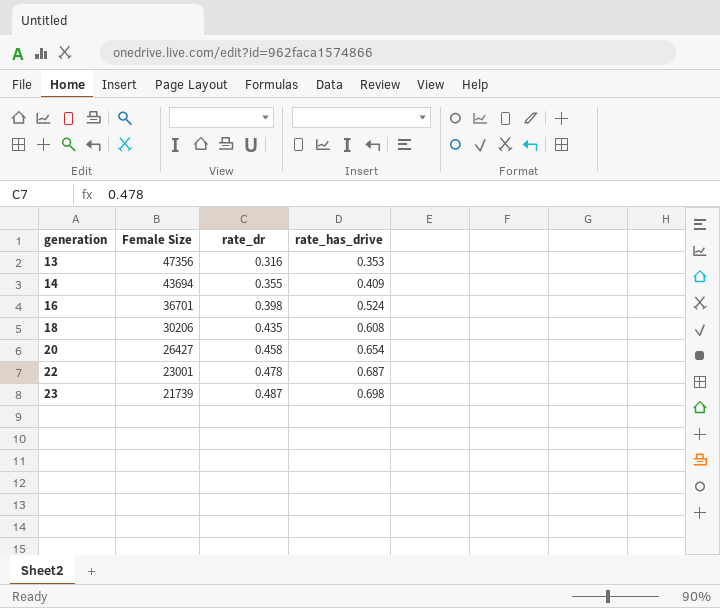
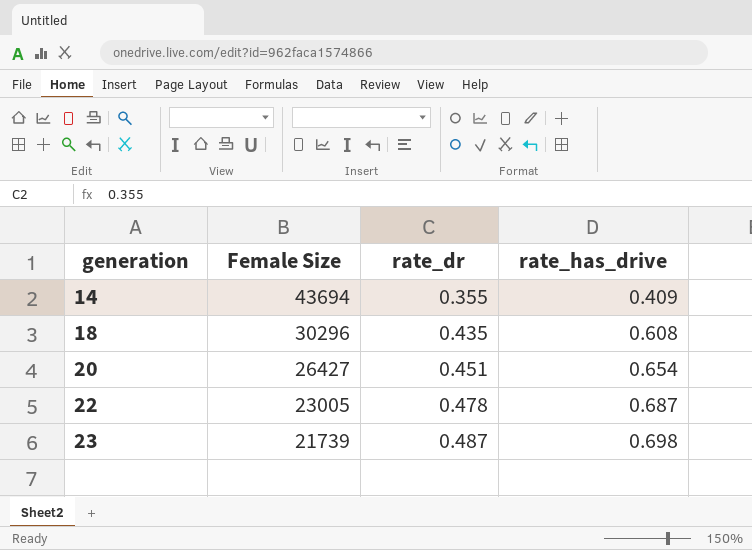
row 13: 47356 | 0.316 | 0.353 -> none
row 16: 36701 | 0.398 | 0.524 -> none
18 | Female Size: 30206 -> 30296
20 | rate_dr: 0.458 -> 0.451
22 | Female Size: 23001 -> 23005

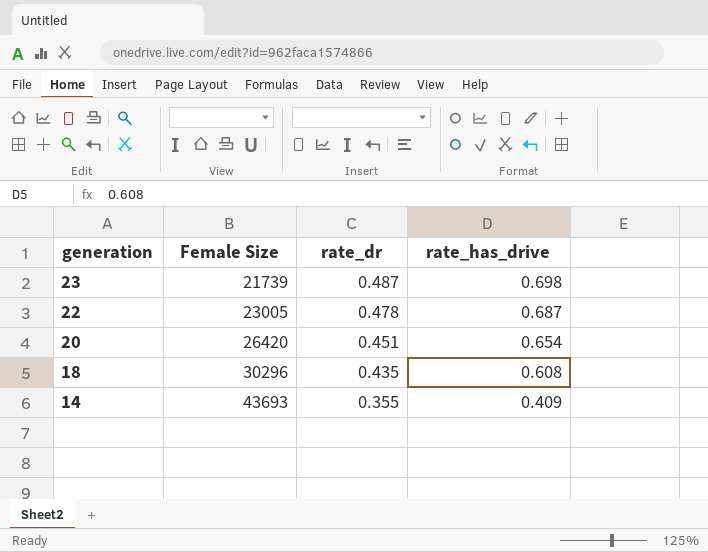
row order: generation ascending -> generation descending
20 | Female Size: 26427 -> 26420
14 | Female Size: 43694 -> 43693

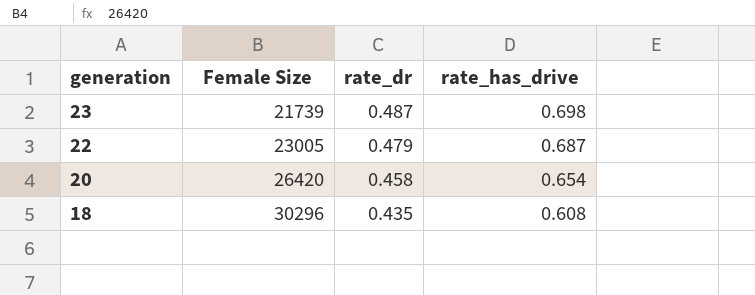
row 14: 43693 | 0.355 | 0.409 -> none
22 | rate_dr: 0.478 -> 0.479
20 | rate_dr: 0.451 -> 0.458

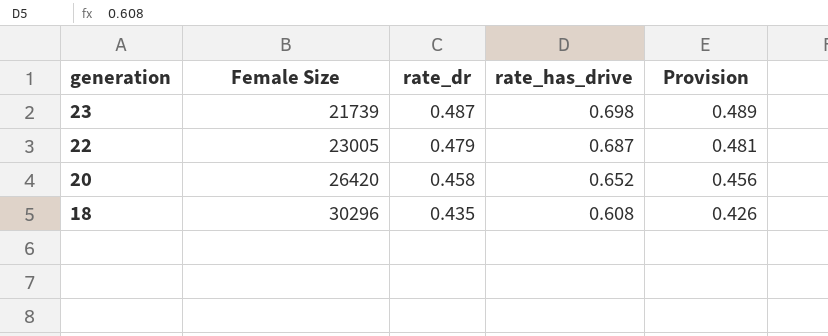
column Provision | formula: none -> [rate_has_drive] * 0.7
20 | rate_has_drive: 0.654 -> 0.652

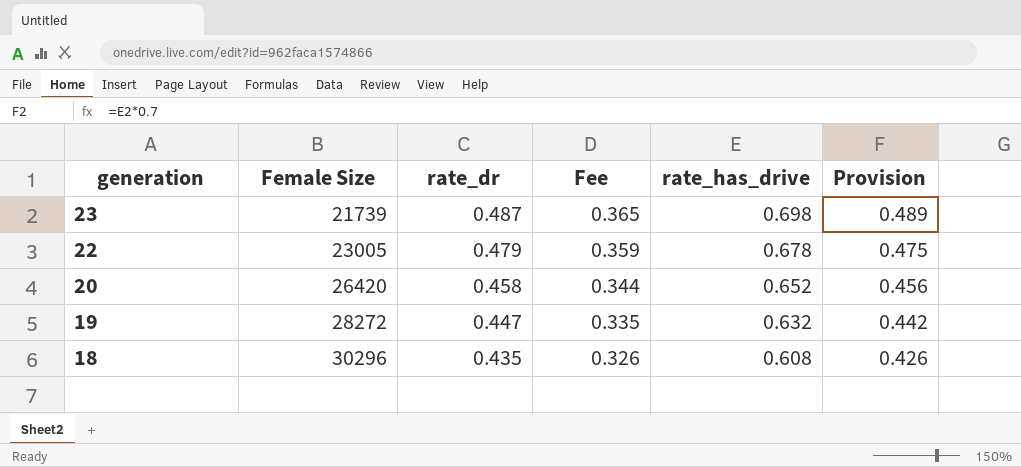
column Fee | formula: none -> [rate_dr] * 0.75
22 | rate_has_drive: 0.687 -> 0.678
22 | Provision: 0.481 -> 0.475
row 19: none -> 28272 | 0.447 | 0.335 | 0.632 | 0.442

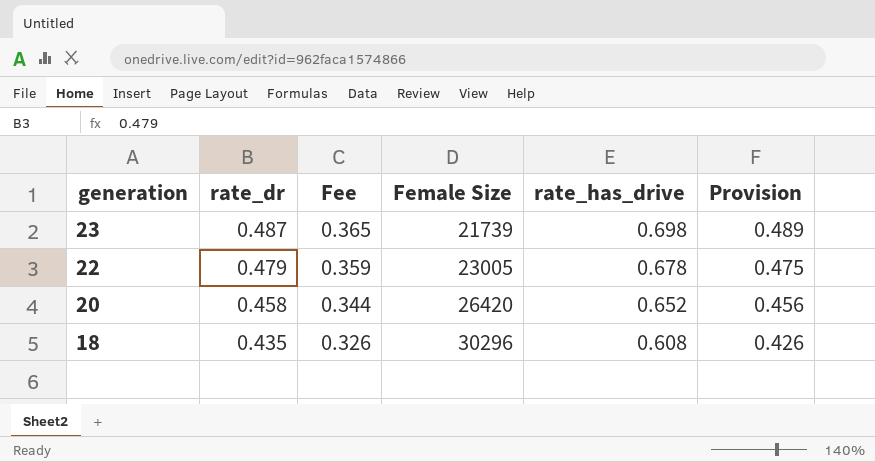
column Female Size | position: 2 -> 4
row 19: 28272 | 0.447 | 0.335 | 0.632 | 0.442 -> none

